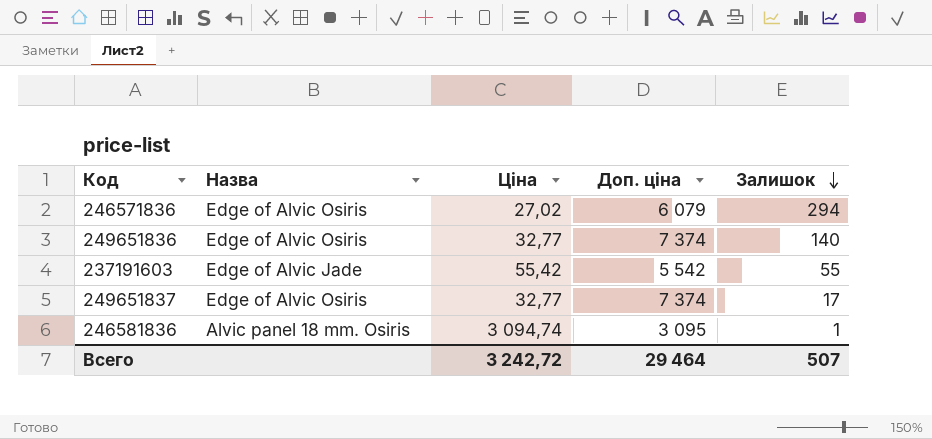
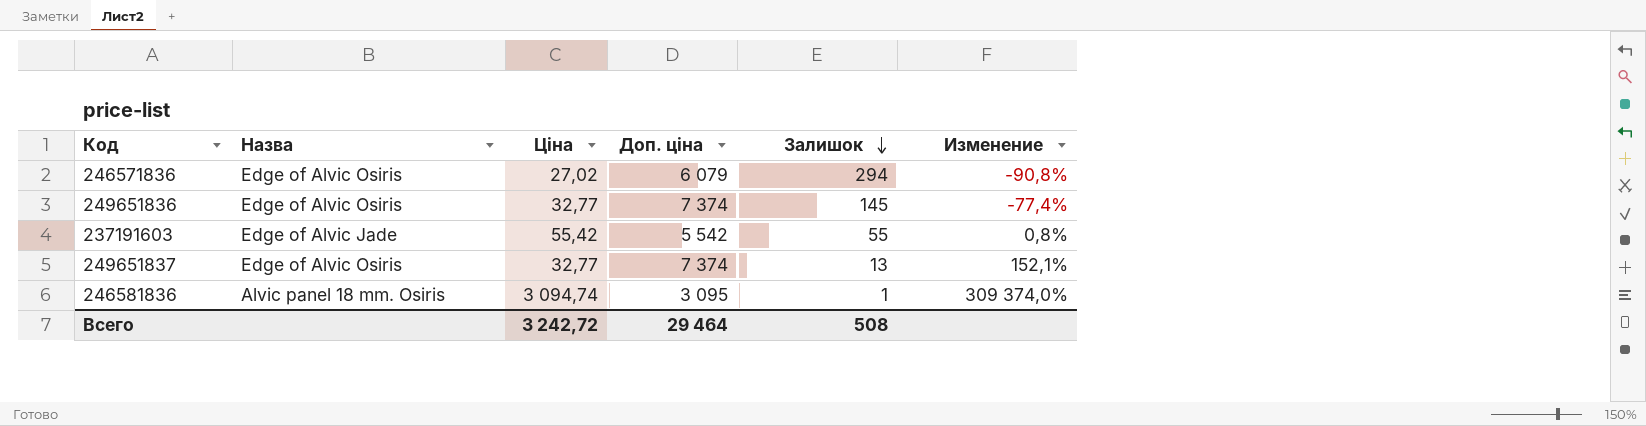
column Изменение | formula: none -> ([Ціна] - [Залишок]) / [Залишок]
249651836 | Залишок: 140 -> 145
249651837 | Залишок: 17 -> 13
Всего | Залишок: 507 -> 508

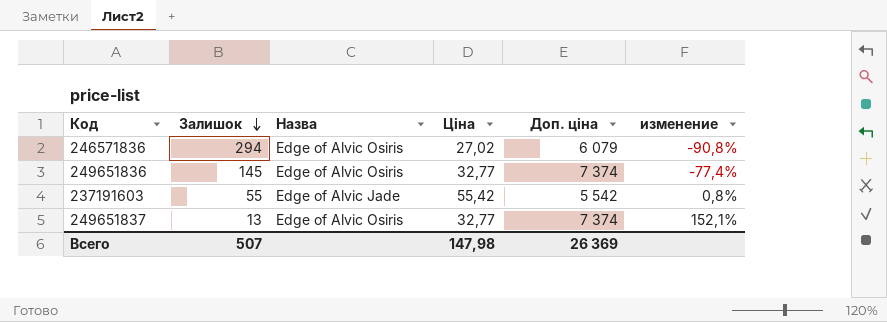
column Залишок | position: 5 -> 2
column name: Изменение -> изменение
row 246581836: Alvic panel 18 mm. Osiris | 3 094,74 | 3 095 | 1 | 309 374,0% -> none
Всего | Залишок: 508 -> 507
Всего | Ціна: 3 242,72 -> 147,98
Всего | Доп. ціна: 29 464 -> 26 369

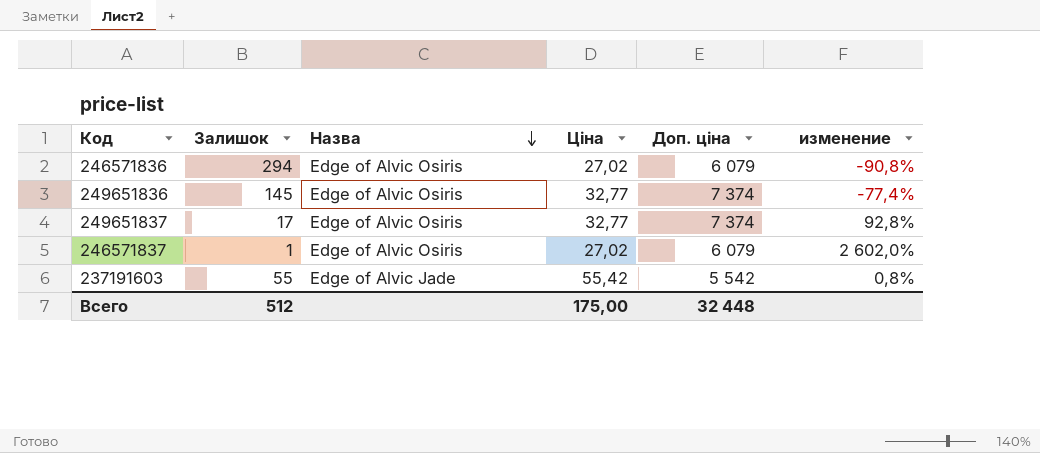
row order: Залишок descending -> Назва descending
249651837 | Залишок: 13 -> 17
249651837 | изменение: 152,1% -> 92,8%
row 246571837: none -> 1 | Edge of Alvic Osiris | 27,02 | 6 079 | 2 602,0%
Всего | Залишок: 507 -> 512
Всего | Ціна: 147,98 -> 175,00
Всего | Доп. ціна: 26 369 -> 32 448

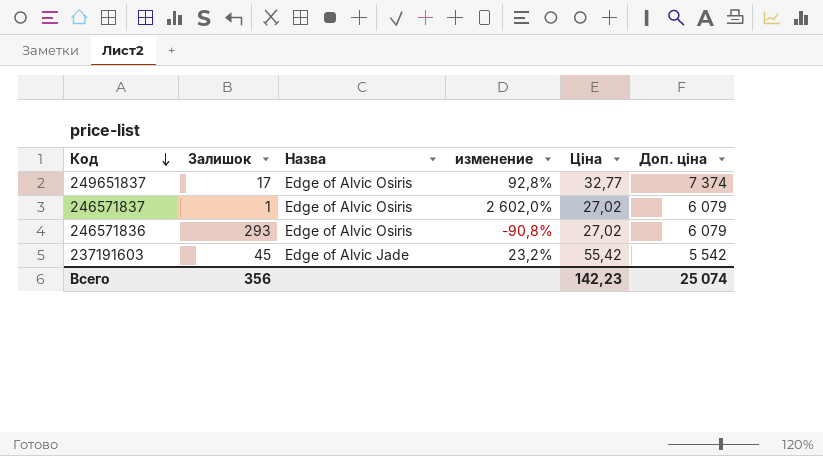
row order: Назва descending -> Код descending
column изменение | position: 6 -> 4
row 249651836: 145 | Edge of Alvic Osiris | 32,77 | 7 374 | -77,4% -> none
246571836 | Залишок: 294 -> 293
237191603 | Залишок: 55 -> 45
237191603 | изменение: 0,8% -> 23,2%
Всего | Залишок: 512 -> 356
Всего | Ціна: 175,00 -> 142,23
Всего | Доп. ціна: 32 448 -> 25 074

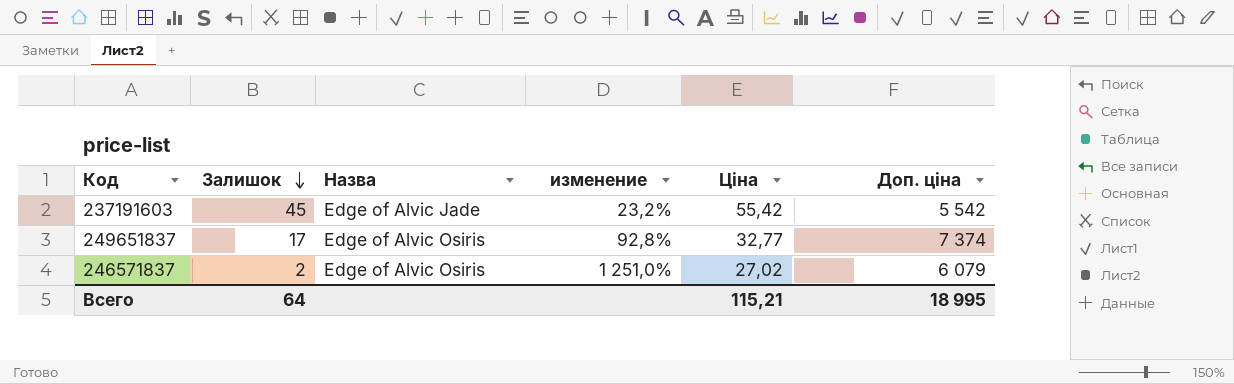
row order: Код descending -> Залишок descending
row 246571836: 293 | Edge of Alvic Osiris | -90,8% | 27,02 | 6 079 -> none
246571837 | Залишок: 1 -> 2
246571837 | изменение: 2 602,0% -> 1 251,0%
Всего | Залишок: 356 -> 64
Всего | Ціна: 142,23 -> 115,21
Всего | Доп. ціна: 25 074 -> 18 995

